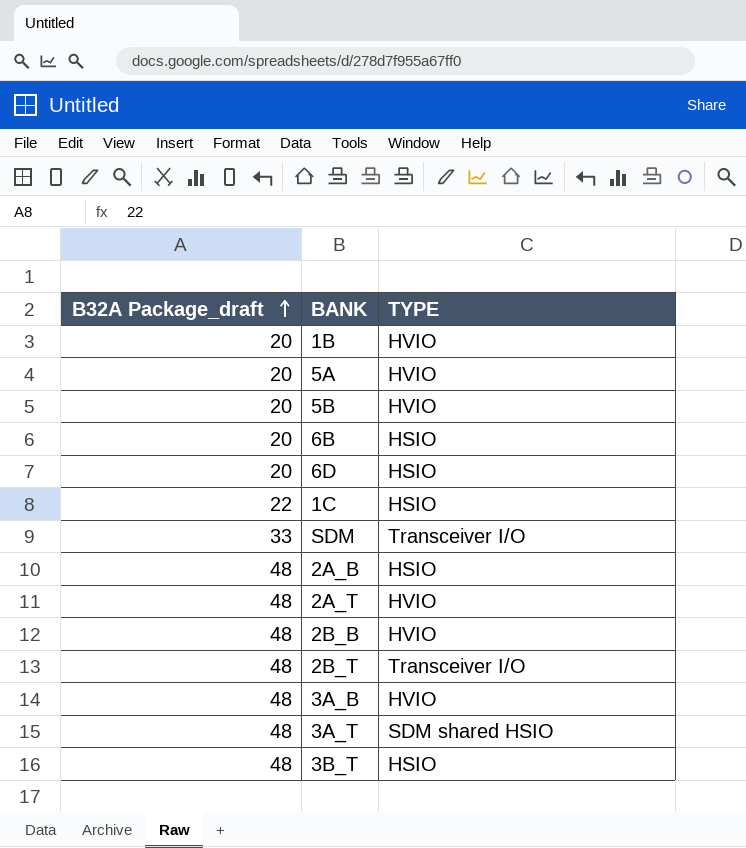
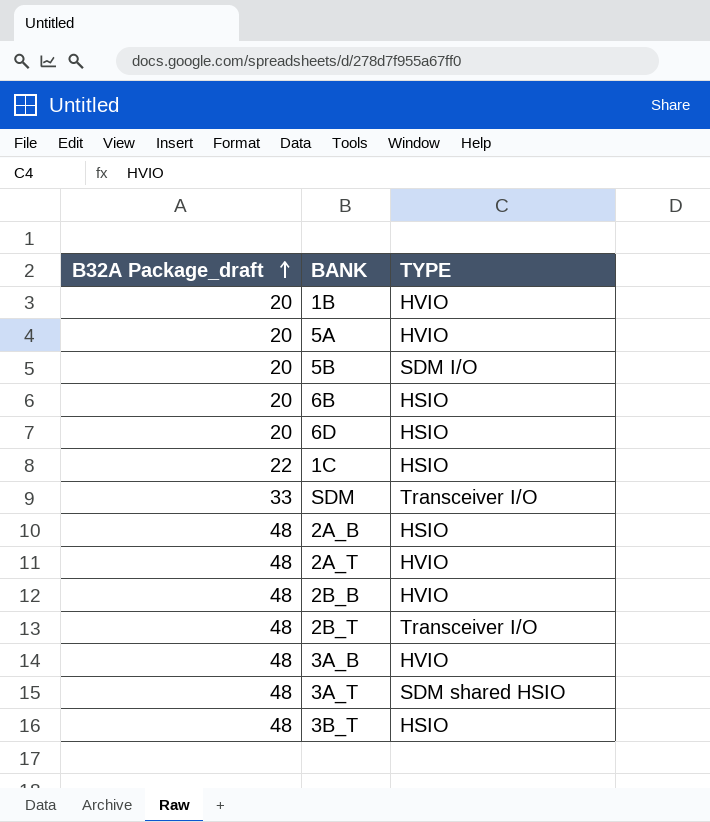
5B | TYPE: HVIO -> SDM I/O

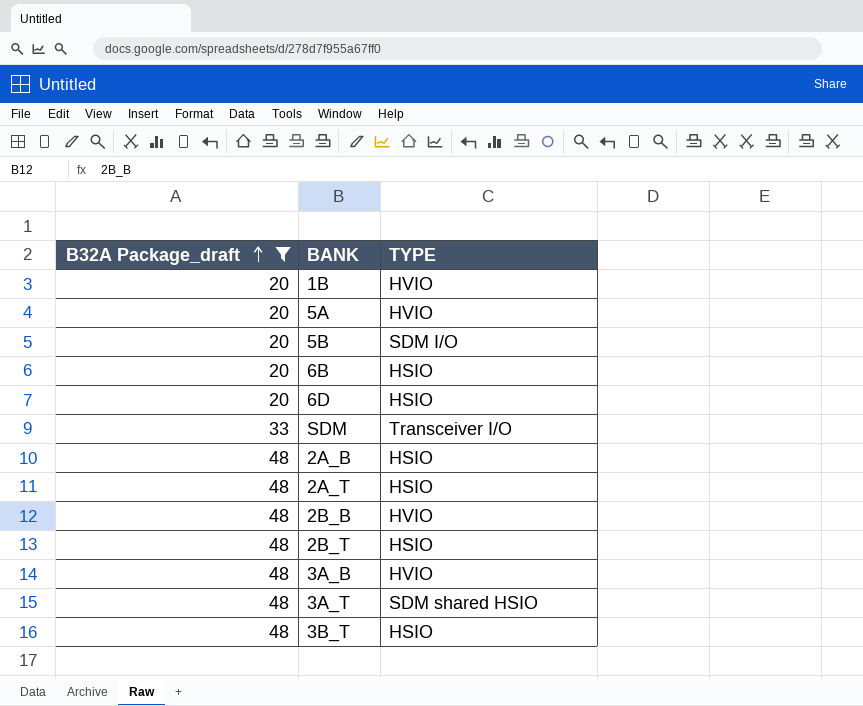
filter: none -> B32A Package_draft != 22
2A_T | TYPE: HVIO -> HSIO
2B_T | TYPE: Transceiver I/O -> HSIO

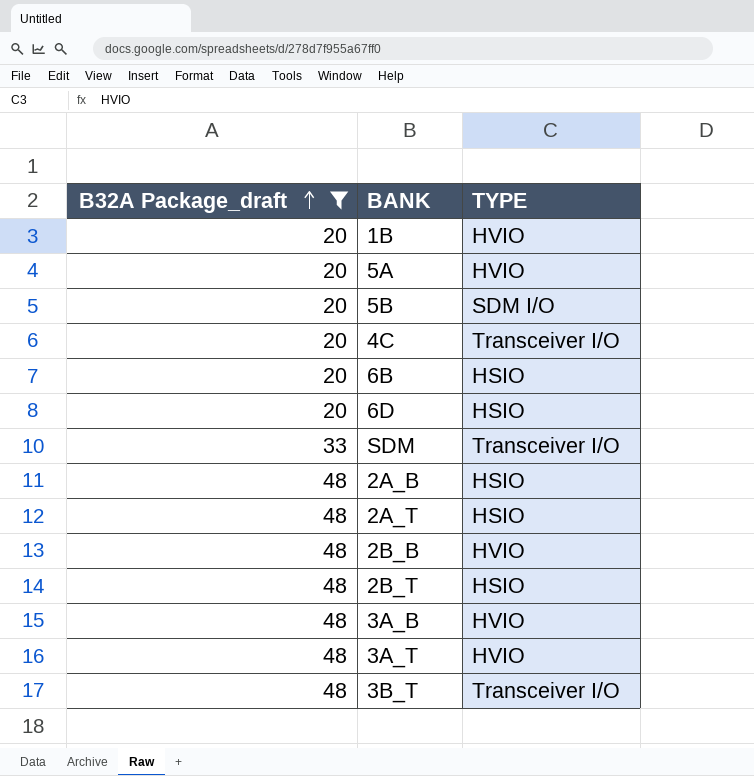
row 4C: none -> 20 | Transceiver I/O
3A_T | TYPE: SDM shared HSIO -> HVIO
3B_T | TYPE: HSIO -> Transceiver I/O

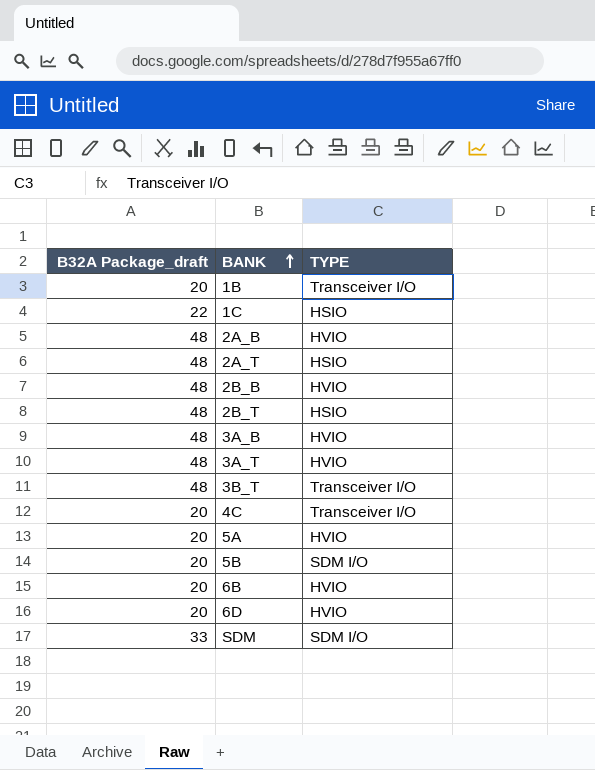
filter: B32A Package_draft != 22 -> none
row order: B32A Package_draft ascending -> BANK ascending
1B | TYPE: HVIO -> Transceiver I/O
2A_B | TYPE: HSIO -> HVIO
6B | TYPE: HSIO -> HVIO
6D | TYPE: HSIO -> HVIO
SDM | TYPE: Transceiver I/O -> SDM I/O

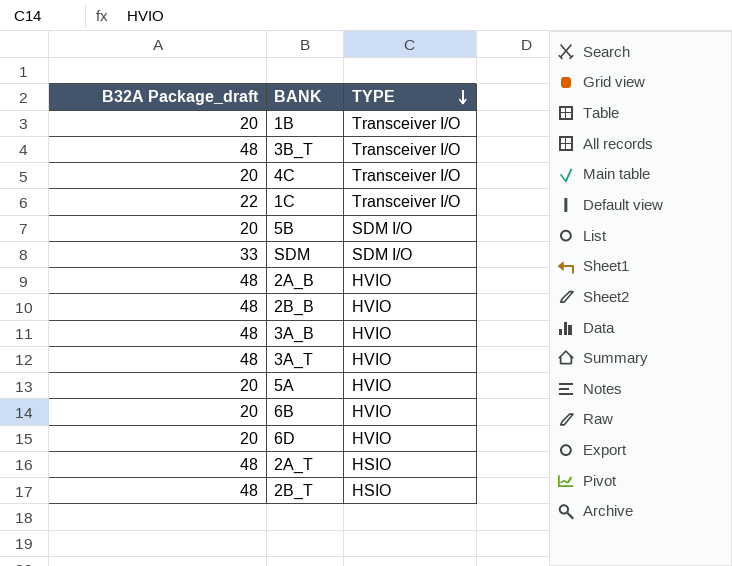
row order: BANK ascending -> TYPE descending
1C | TYPE: HSIO -> Transceiver I/O

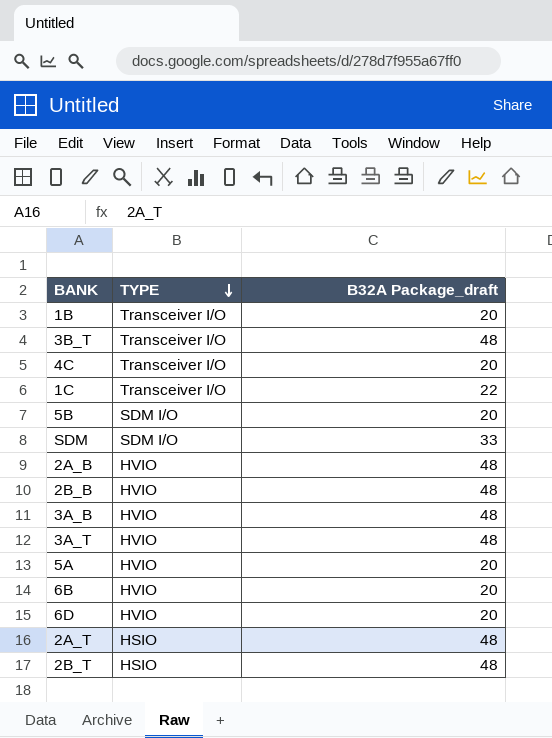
column B32A Package_draft | position: 1 -> 3

